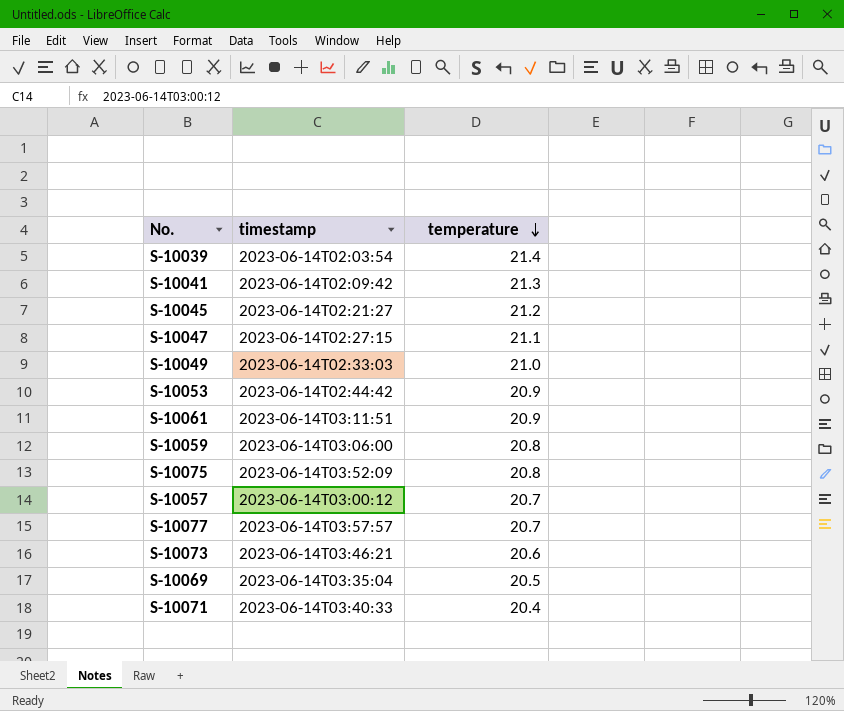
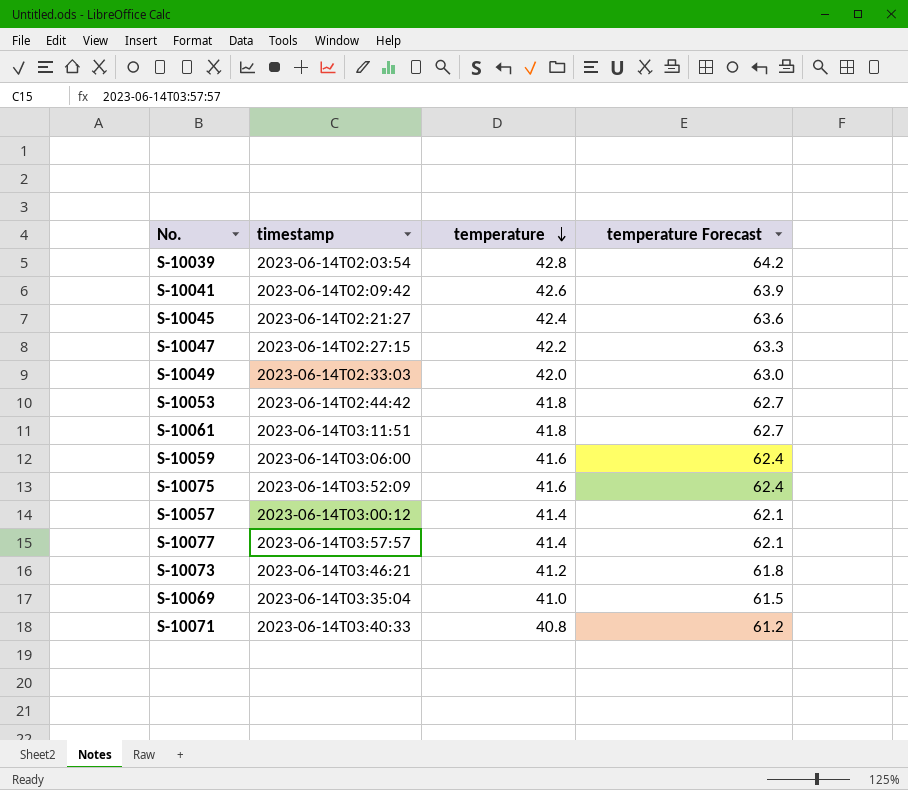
column temperature Forecast | formula: none -> [temperature] * 1.5
S-10039 | temperature: 21.4 -> 42.8
S-10041 | temperature: 21.3 -> 42.6
S-10045 | temperature: 21.2 -> 42.4
S-10047 | temperature: 21.1 -> 42.2
S-10049 | temperature: 21.0 -> 42.0
S-10053 | temperature: 20.9 -> 41.8
S-10061 | temperature: 20.9 -> 41.8
S-10059 | temperature: 20.8 -> 41.6
S-10075 | temperature: 20.8 -> 41.6
S-10057 | temperature: 20.7 -> 41.4
S-10077 | temperature: 20.7 -> 41.4
S-10073 | temperature: 20.6 -> 41.2
S-10069 | temperature: 20.5 -> 41.0
S-10071 | temperature: 20.4 -> 40.8

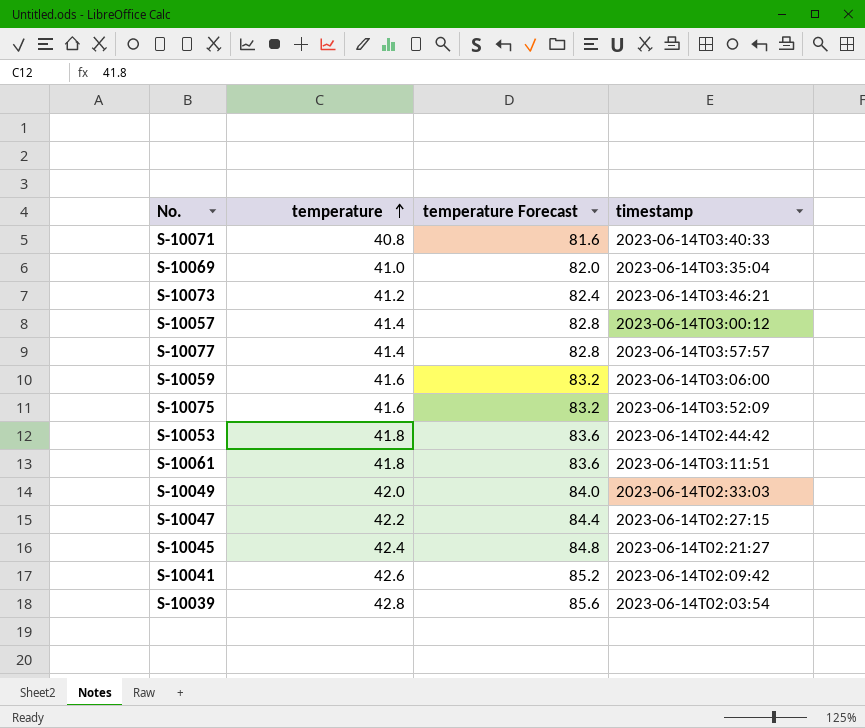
row order: temperature descending -> temperature ascending
column temperature Forecast | formula: [temperature] * 1.5 -> [temperature] * 2
column timestamp | position: 2 -> 4

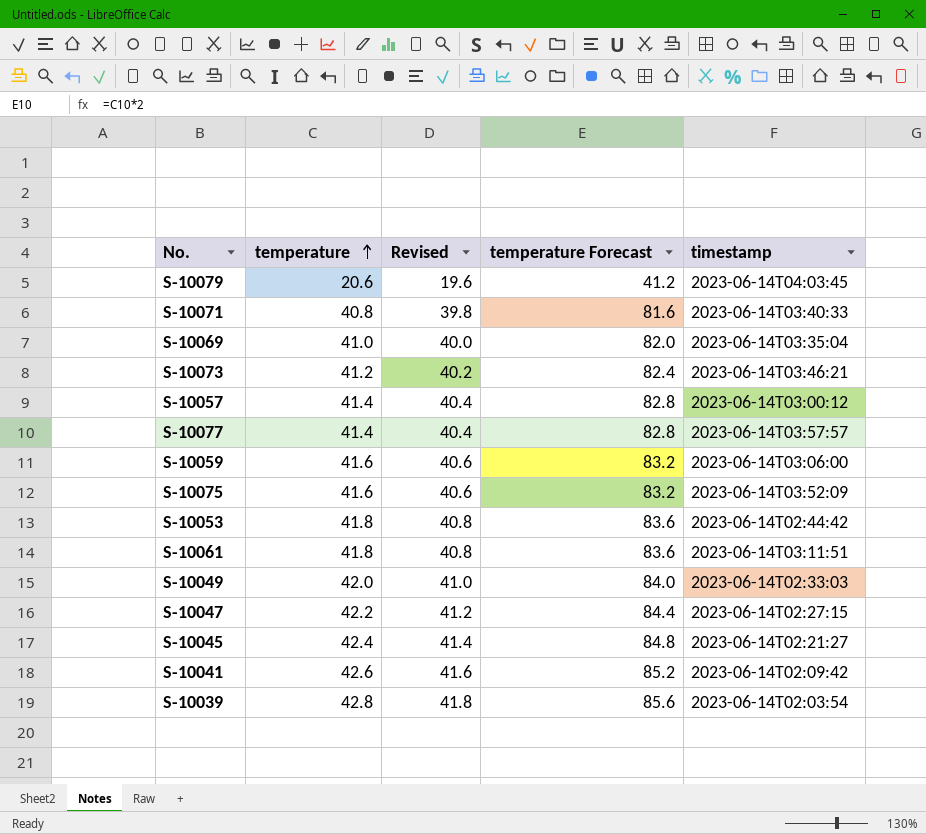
column Revised | formula: none -> [temperature] - 1
row S-10079: none -> 20.6 | 19.6 | 41.2 | 2023-06-14T04:03:45

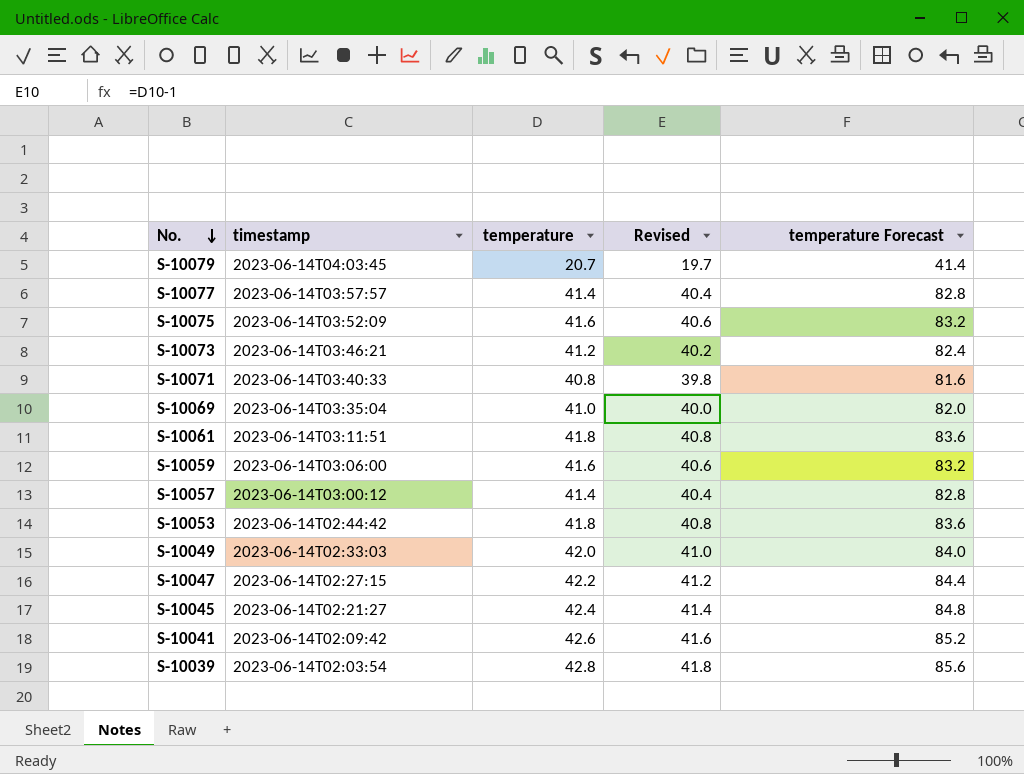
row order: temperature ascending -> No. descending
column timestamp | position: 5 -> 2
S-10079 | temperature: 20.6 -> 20.7
S-10079 | Revised: 19.6 -> 19.7
S-10079 | temperature Forecast: 41.2 -> 41.4

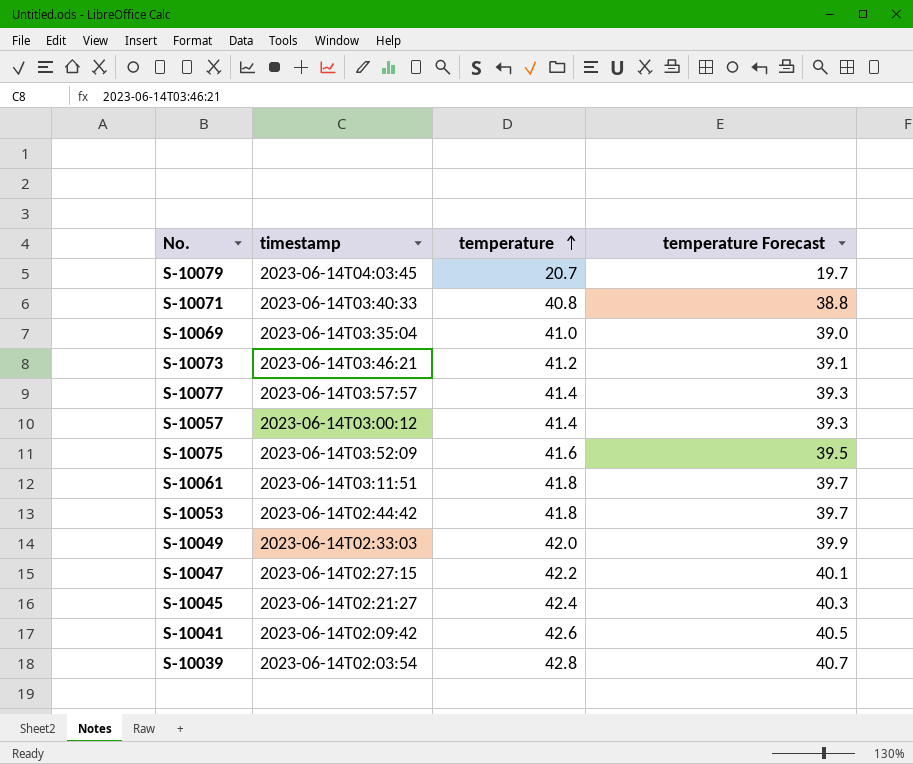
row order: No. descending -> temperature ascending
column Revised | formula: [temperature] - 1 -> none
column temperature Forecast | formula: [temperature] * 2 -> [temperature] * 0.95
row S-10059: 2023-06-14T03:06:00 | 41.6 | 40.6 | 83.2 -> none

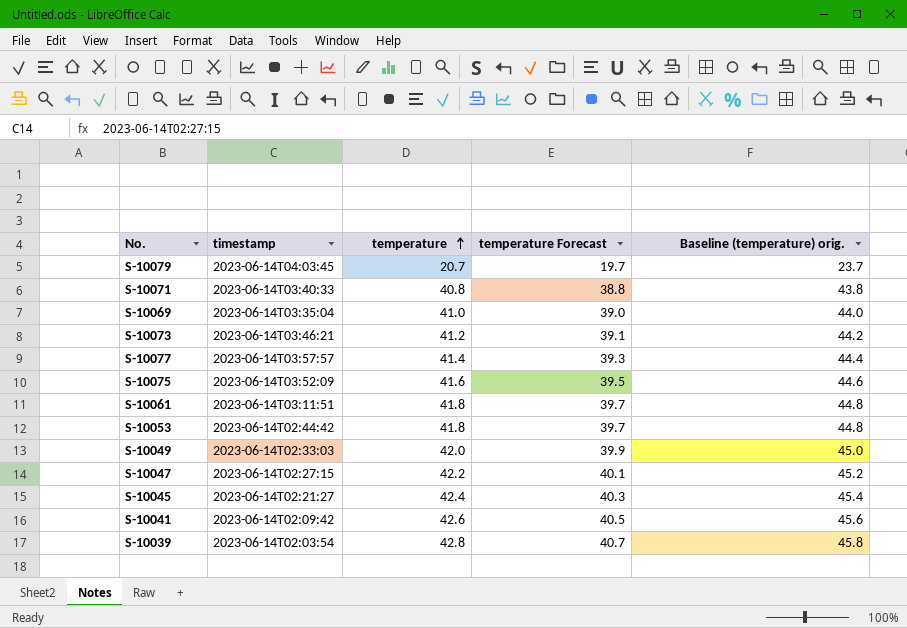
column Baseline (temperature) orig. | formula: none -> [temperature] + 3
row S-10057: 2023-06-14T03:00:12 | 41.4 | 39.3 -> none

